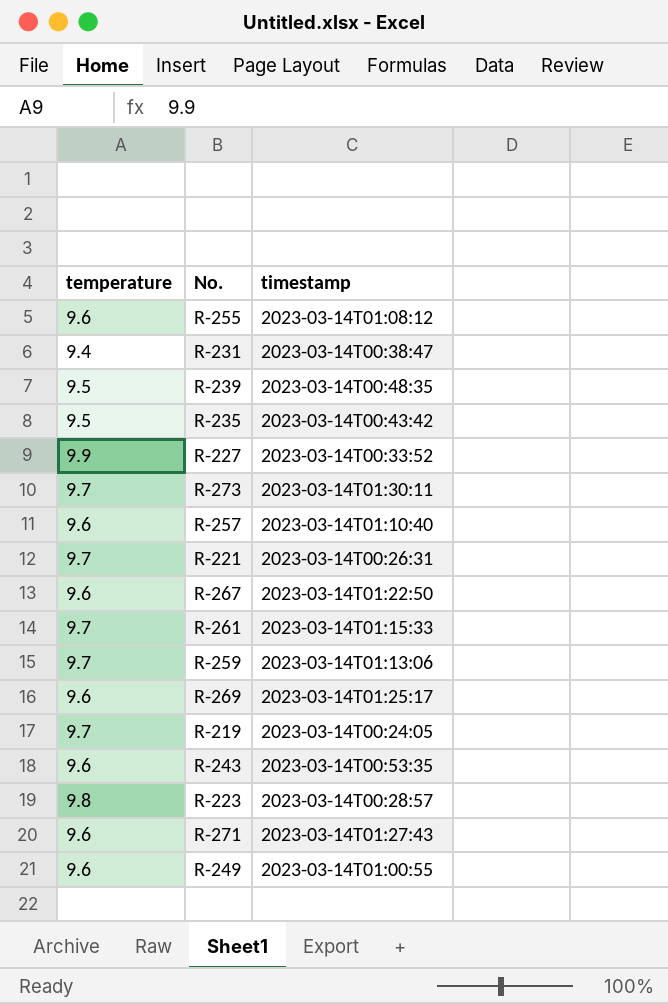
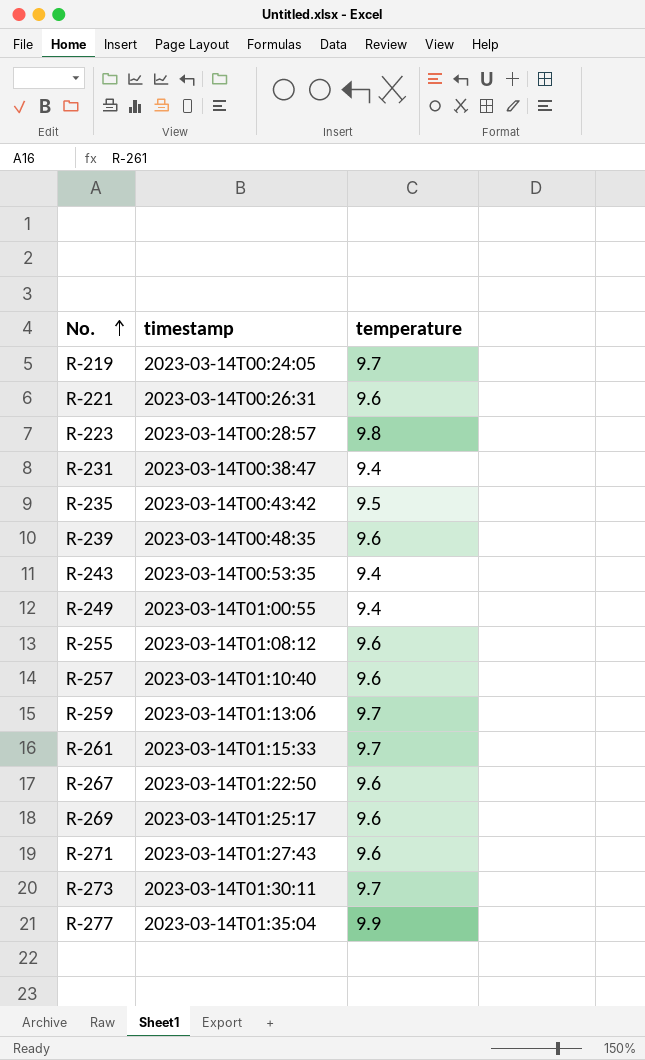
row order: none -> No. ascending
column temperature | position: 1 -> 3
row R-227: 9.9 | 2023-03-14T00:33:52 -> none
R-221 | temperature: 9.7 -> 9.6
R-239 | temperature: 9.5 -> 9.6
R-243 | temperature: 9.6 -> 9.4
R-249 | temperature: 9.6 -> 9.4
row R-277: none -> 2023-03-14T01:35:04 | 9.9

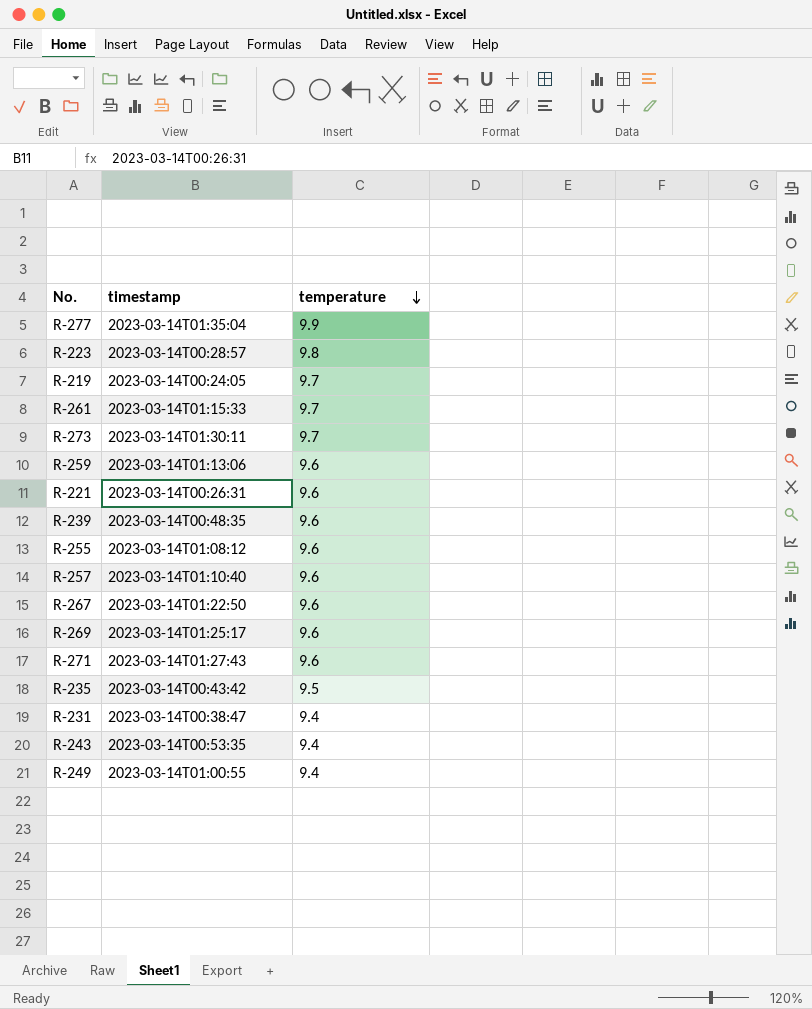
row order: No. ascending -> temperature descending
R-259 | temperature: 9.7 -> 9.6

